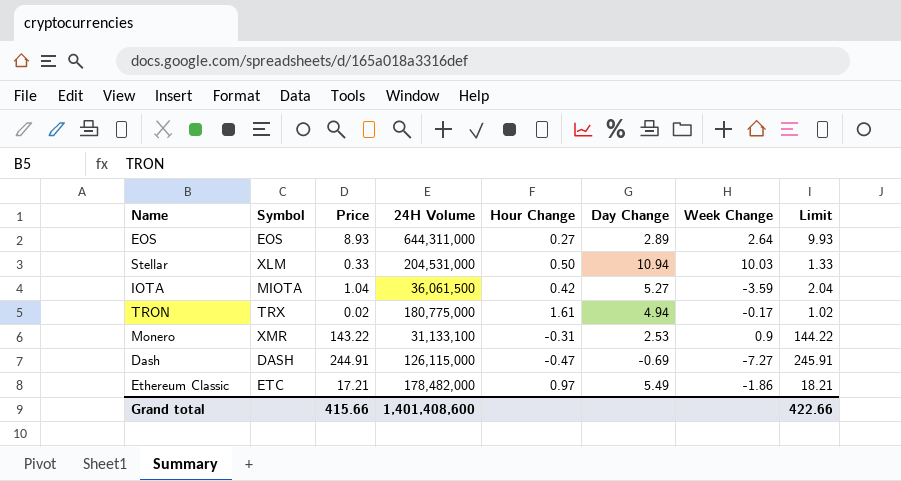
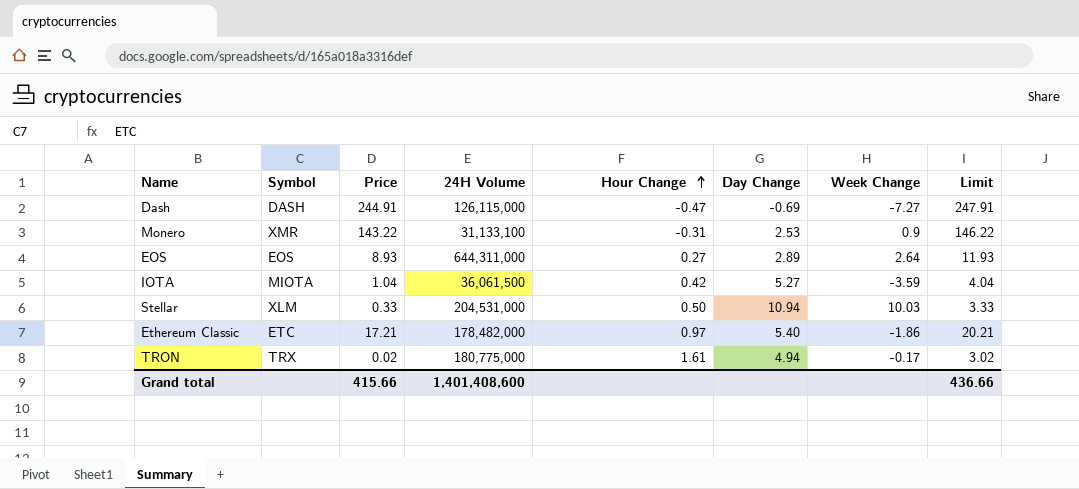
row order: none -> Hour Change ascending
column Limit | formula: [Price] + 1 -> [Price] + 3
Ethereum Classic | Day Change: 5.49 -> 5.40
Grand total | Limit: 422.66 -> 436.66

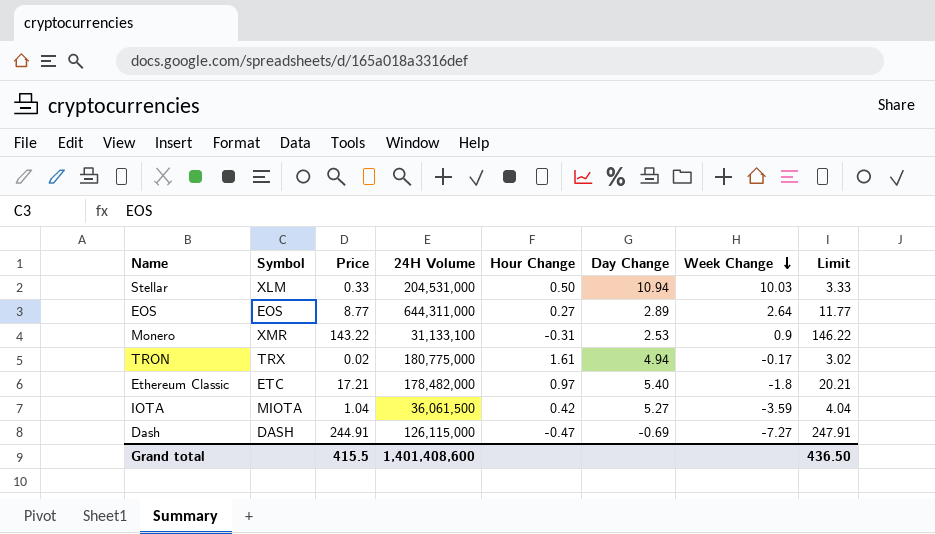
row order: Hour Change ascending -> Week Change descending
EOS | Price: 8.93 -> 8.77
EOS | Limit: 11.93 -> 11.77
Ethereum Classic | Week Change: -1.86 -> -1.8
Grand total | Price: 415.66 -> 415.5
Grand total | Limit: 436.66 -> 436.50

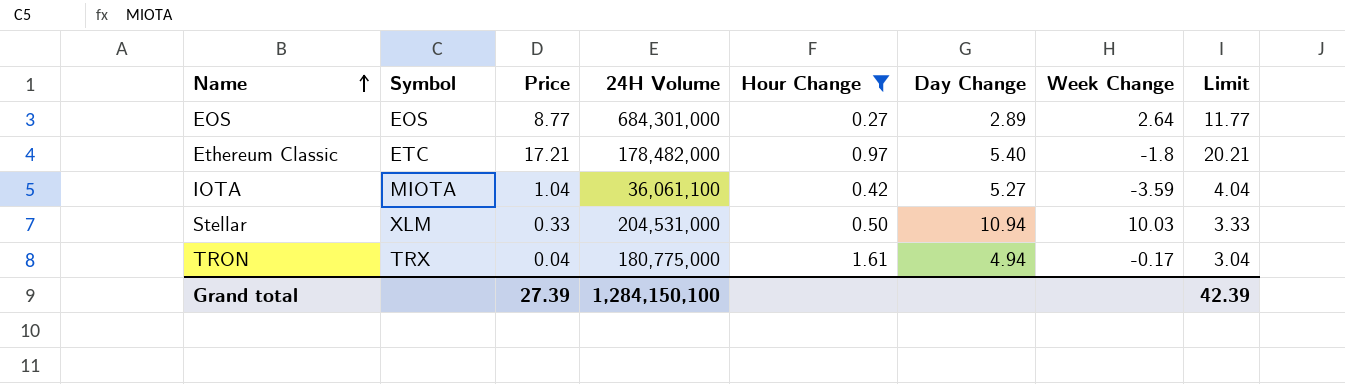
filter: none -> Hour Change >= 0.27
row order: Week Change descending -> Name ascending
EOS | 24H Volume: 644,311,000 -> 684,301,000
IOTA | 24H Volume: 36,061,500 -> 36,061,100
TRON | Price: 0.02 -> 0.04
TRON | Limit: 3.02 -> 3.04
Grand total | Price: 415.5 -> 27.39
Grand total | 24H Volume: 1,401,408,600 -> 1,284,150,100
Grand total | Limit: 436.50 -> 42.39

